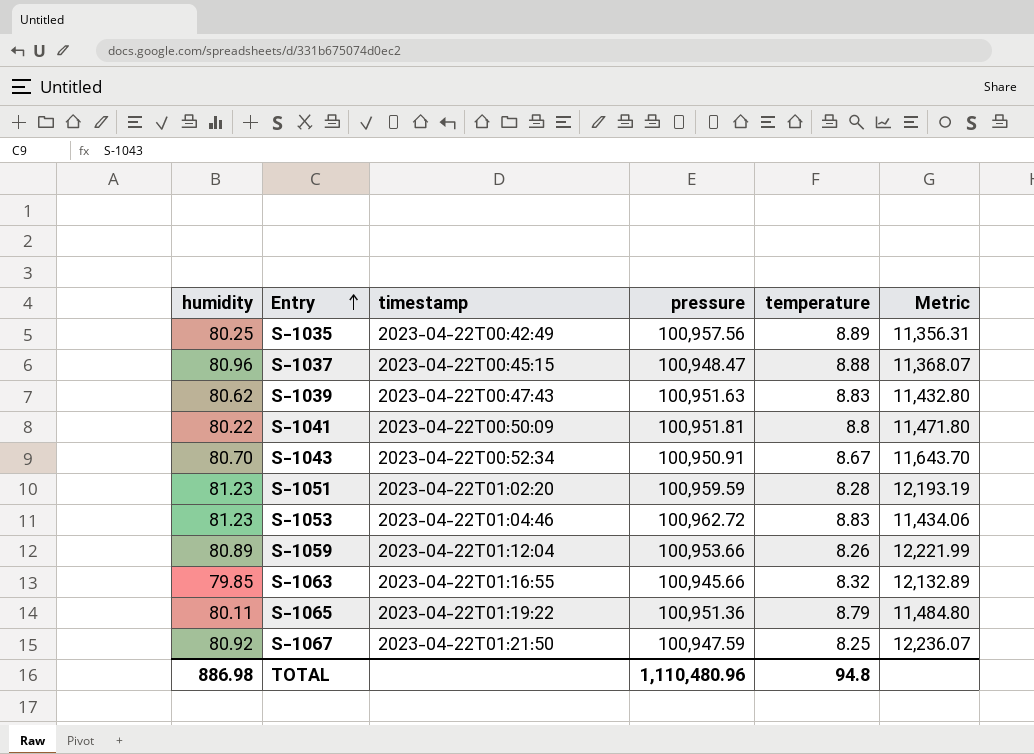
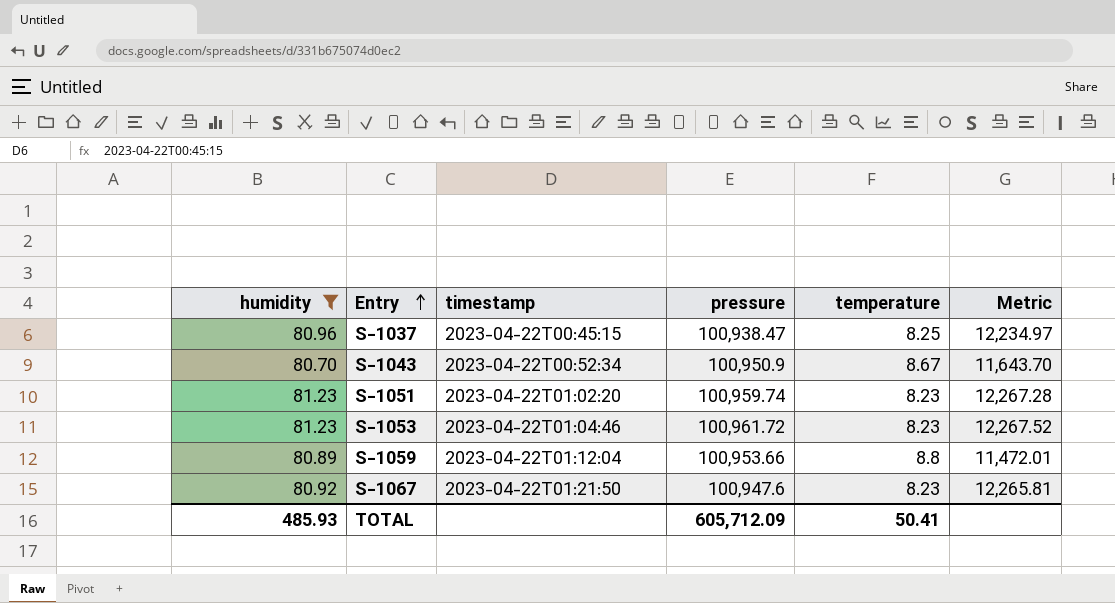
filter: none -> humidity >= 80.70
S-1037 | pressure: 100,948.47 -> 100,938.47
S-1037 | temperature: 8.88 -> 8.25
S-1037 | Metric: 11,368.07 -> 12,234.97
S-1043 | pressure: 100,950.91 -> 100,950.9
S-1051 | pressure: 100,959.59 -> 100,959.74
S-1051 | temperature: 8.28 -> 8.23
S-1051 | Metric: 12,193.19 -> 12,267.28
S-1053 | pressure: 100,962.72 -> 100,961.72
S-1053 | temperature: 8.83 -> 8.23
S-1053 | Metric: 11,434.06 -> 12,267.52
S-1059 | temperature: 8.26 -> 8.8
S-1059 | Metric: 12,221.99 -> 11,472.01
S-1067 | pressure: 100,947.59 -> 100,947.6
S-1067 | temperature: 8.25 -> 8.23
S-1067 | Metric: 12,236.07 -> 12,265.81
TOTAL | humidity: 886.98 -> 485.93
TOTAL | pressure: 1,110,480.96 -> 605,712.09
TOTAL | temperature: 94.8 -> 50.41

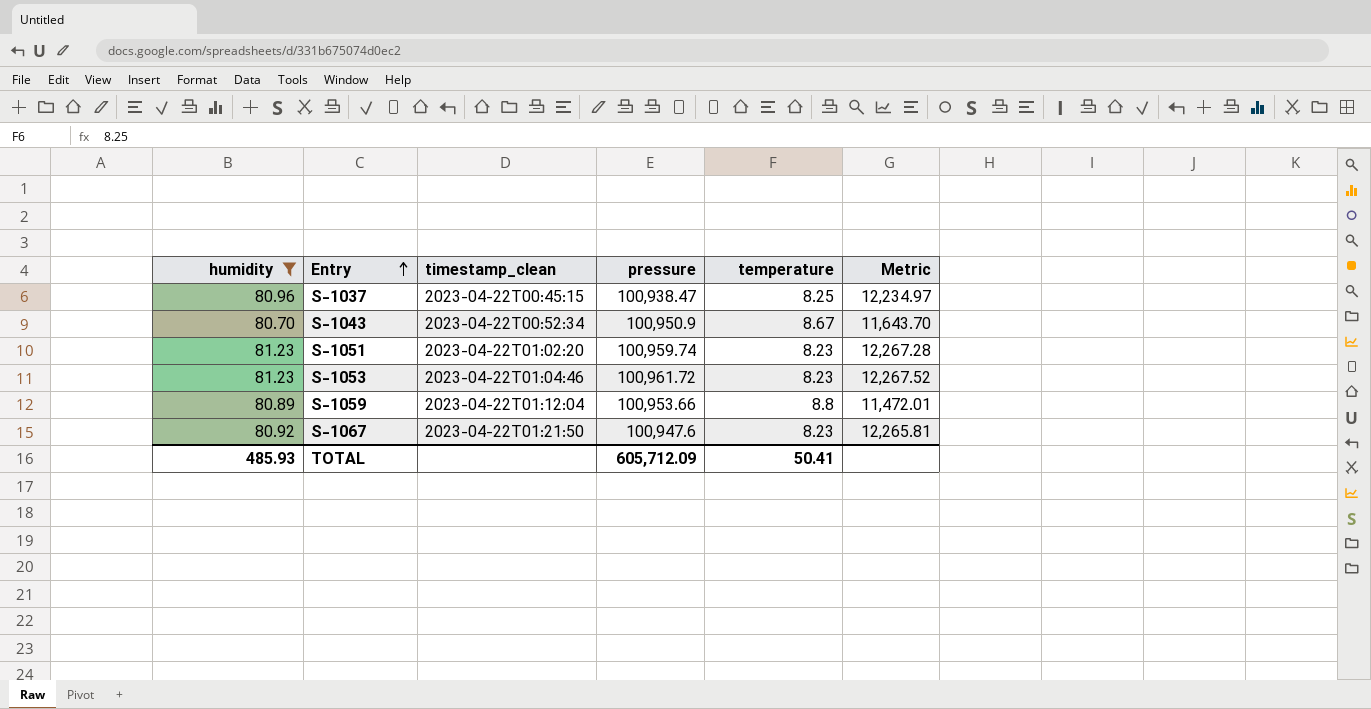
column name: timestamp -> timestamp_clean

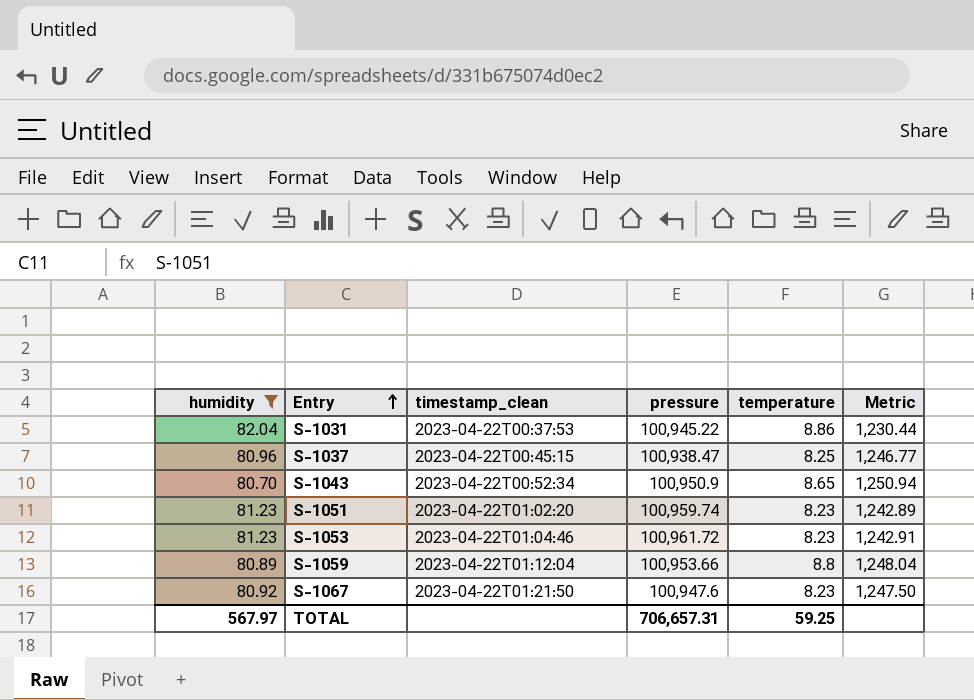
column Metric | formula: [pressure] / [temperature] -> [pressure] / [humidity]
row S-1031: none -> 82.04 | 2023-04-22T00:37:53 | 100,945.22 | 8.86 | 1,230.44
S-1043 | temperature: 8.67 -> 8.65
TOTAL | humidity: 485.93 -> 567.97
TOTAL | pressure: 605,712.09 -> 706,657.31
TOTAL | temperature: 50.41 -> 59.25

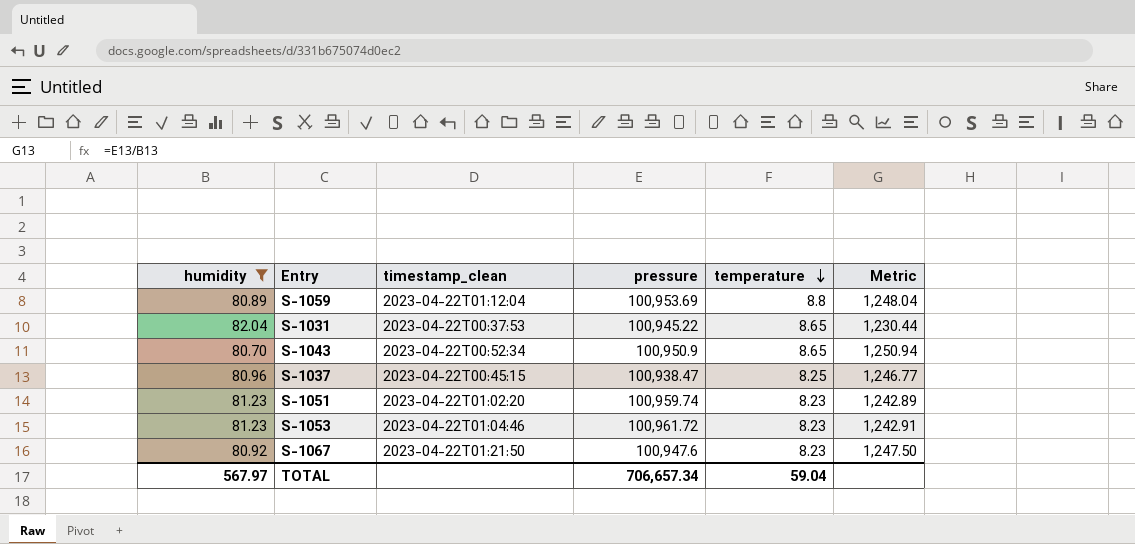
row order: Entry ascending -> temperature descending
S-1059 | pressure: 100,953.66 -> 100,953.69
S-1031 | temperature: 8.86 -> 8.65
TOTAL | pressure: 706,657.31 -> 706,657.34
TOTAL | temperature: 59.25 -> 59.04

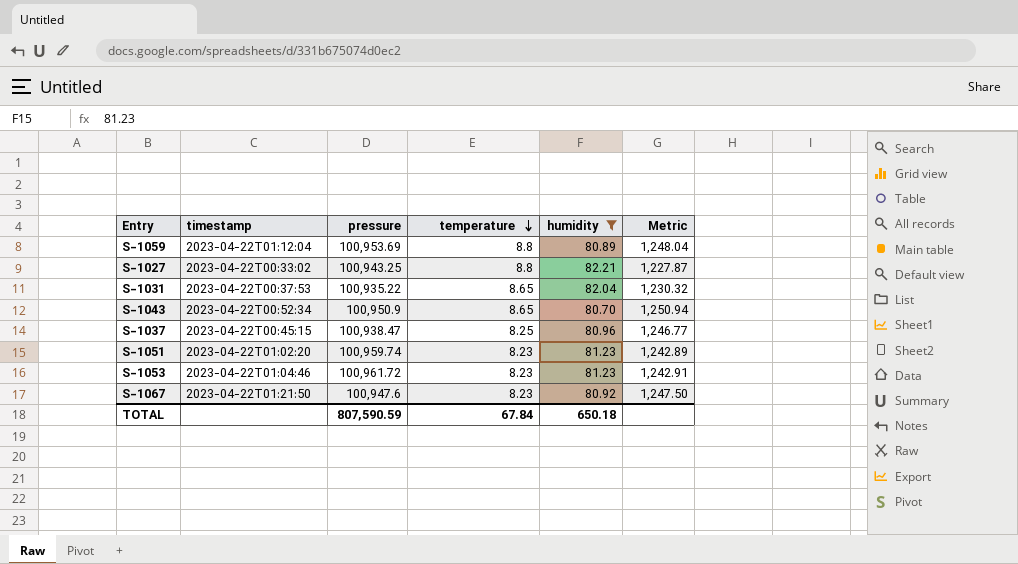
column name: timestamp_clean -> timestamp
column humidity | position: 1 -> 5
row S-1027: none -> 2023-04-22T00:33:02 | 100,943.25 | 8.8 | 82.21 | 1,227.87
S-1031 | pressure: 100,945.22 -> 100,935.22
S-1031 | Metric: 1,230.44 -> 1,230.32
TOTAL | pressure: 706,657.34 -> 807,590.59
TOTAL | temperature: 59.04 -> 67.84
TOTAL | humidity: 567.97 -> 650.18

